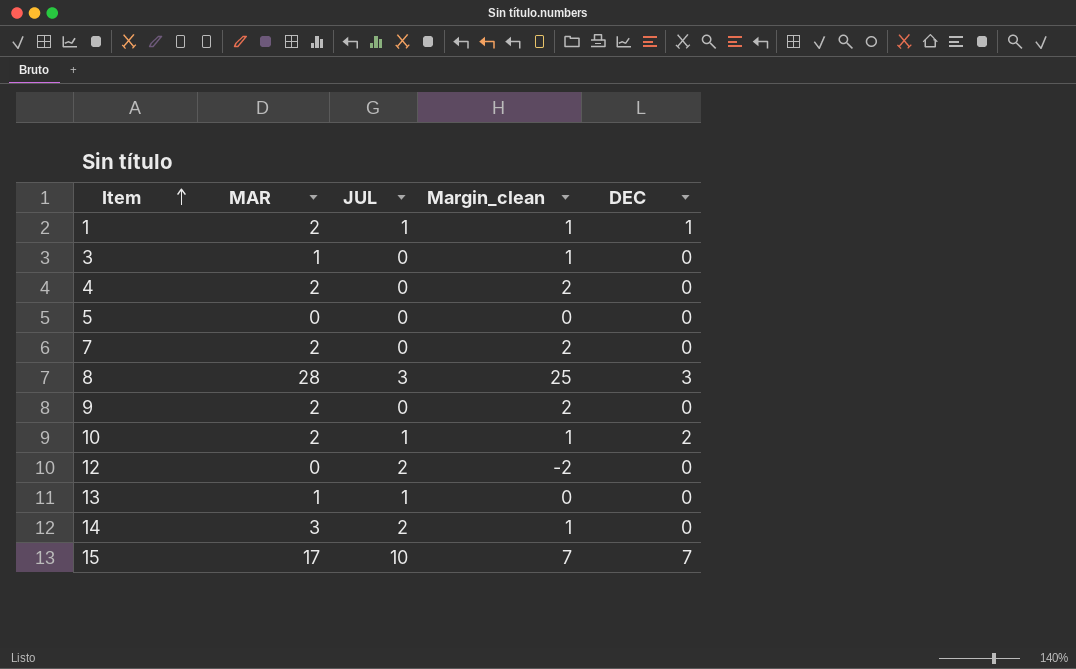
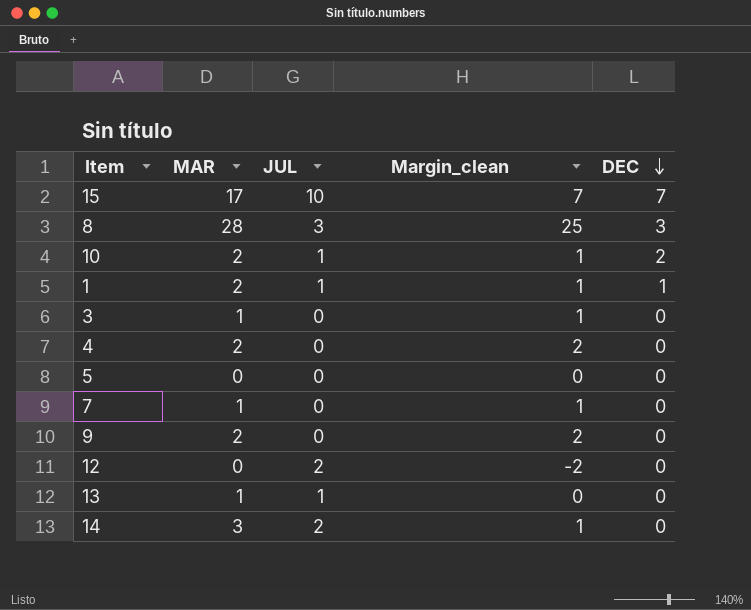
row order: Item ascending -> DEC descending
7 | MAR: 2 -> 1
7 | Margin_clean: 2 -> 1

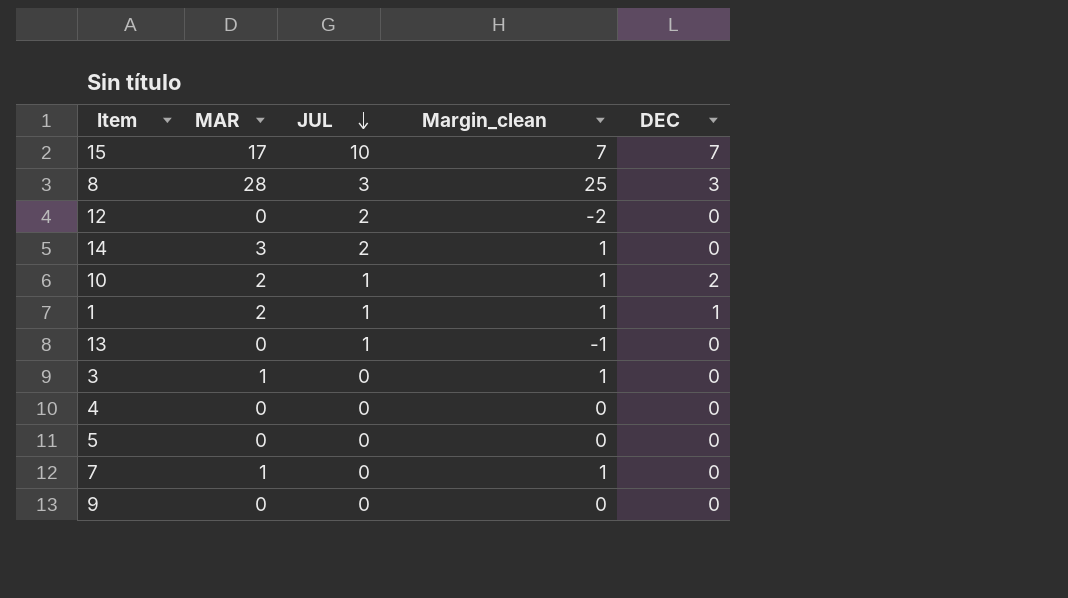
row order: DEC descending -> JUL descending
13 | MAR: 1 -> 0
13 | Margin_clean: 0 -> -1
4 | MAR: 2 -> 0
4 | Margin_clean: 2 -> 0
9 | MAR: 2 -> 0
9 | Margin_clean: 2 -> 0

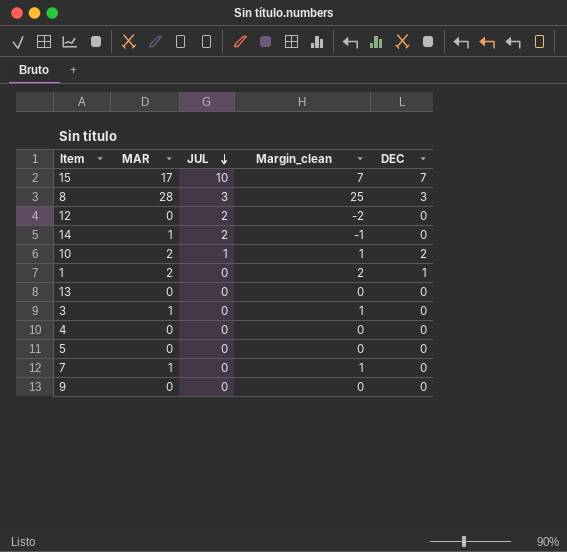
14 | MAR: 3 -> 1
14 | Margin_clean: 1 -> -1
1 | JUL: 1 -> 0
1 | Margin_clean: 1 -> 2
13 | JUL: 1 -> 0
13 | Margin_clean: -1 -> 0

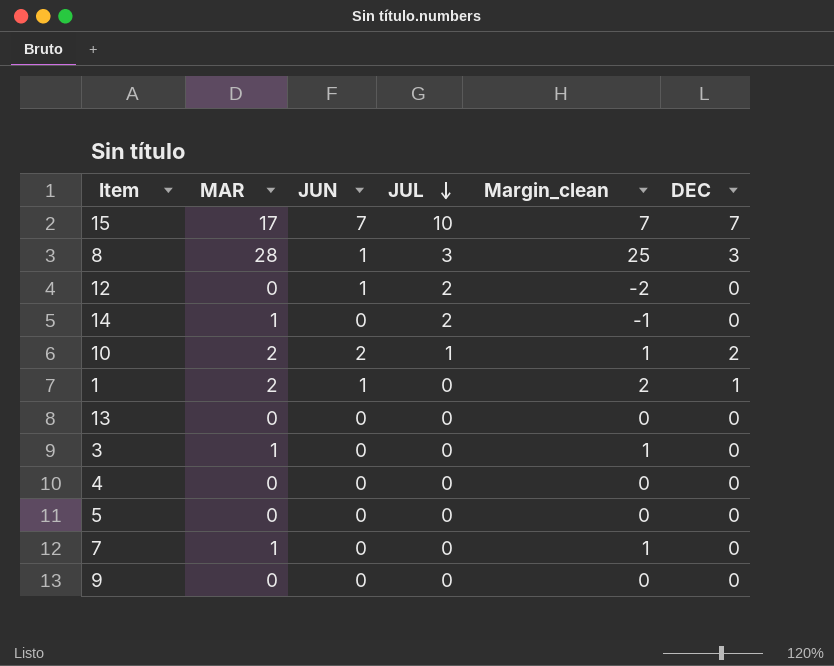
column JUN | position: none -> 3

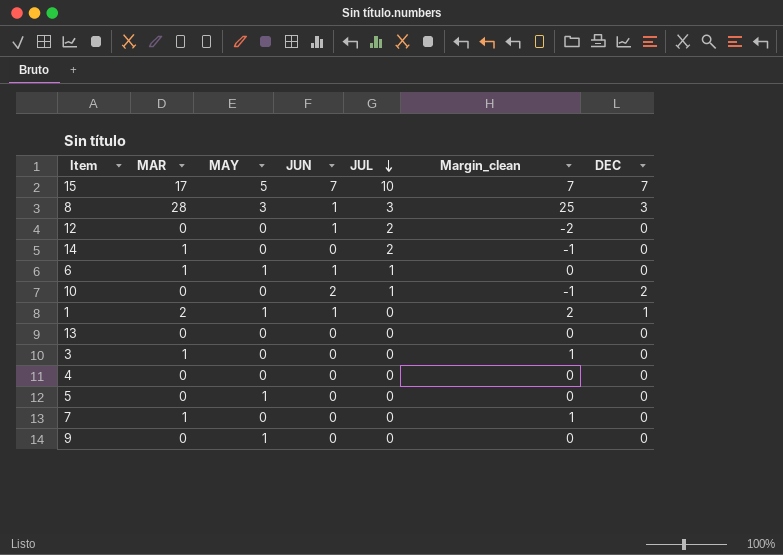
column MAY | position: none -> 3
row 6: none -> 1 | 1 | 1 | 1 | 0 | 0
10 | MAR: 2 -> 0
10 | Margin_clean: 1 -> -1

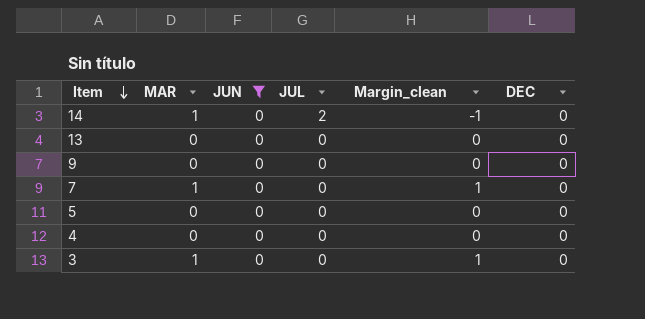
filter: none -> JUN = 0
row order: JUL descending -> Item descending
column MAY | position: 3 -> none

